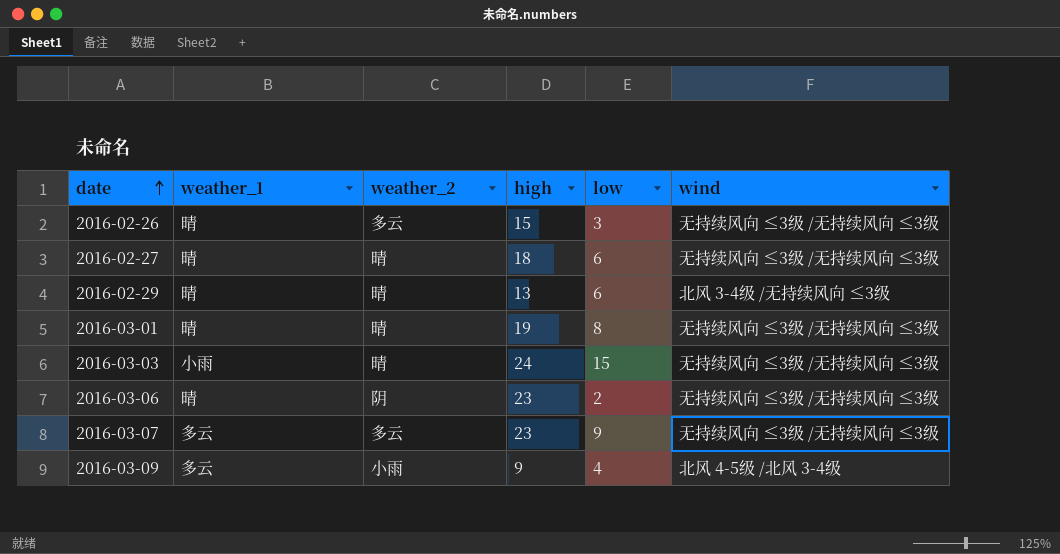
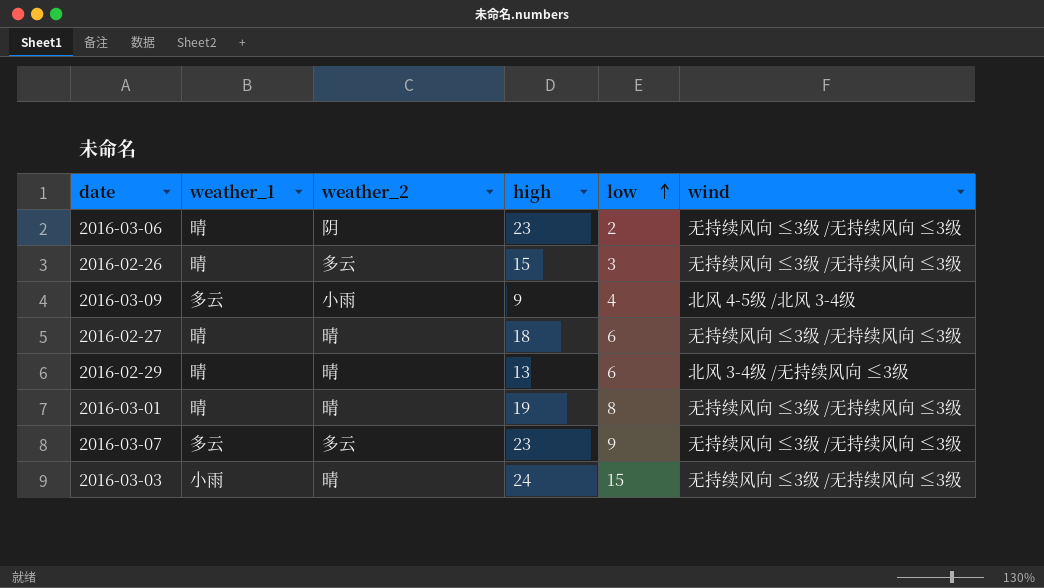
row order: date ascending -> low ascending

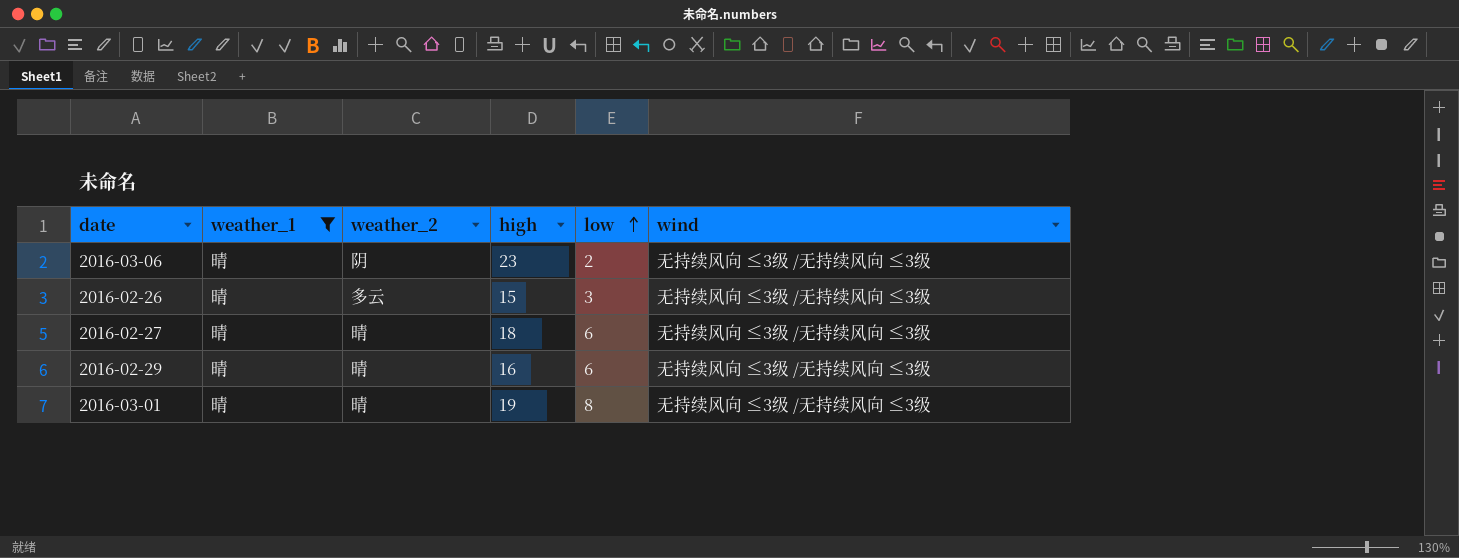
filter: none -> weather_1 = 晴
2016-02-29 | high: 13 -> 16
2016-02-29 | wind: 北风 3-4级 /无持续风向 ≤3级 -> 无持续风向 ≤3级 /无持续风向 ≤3级

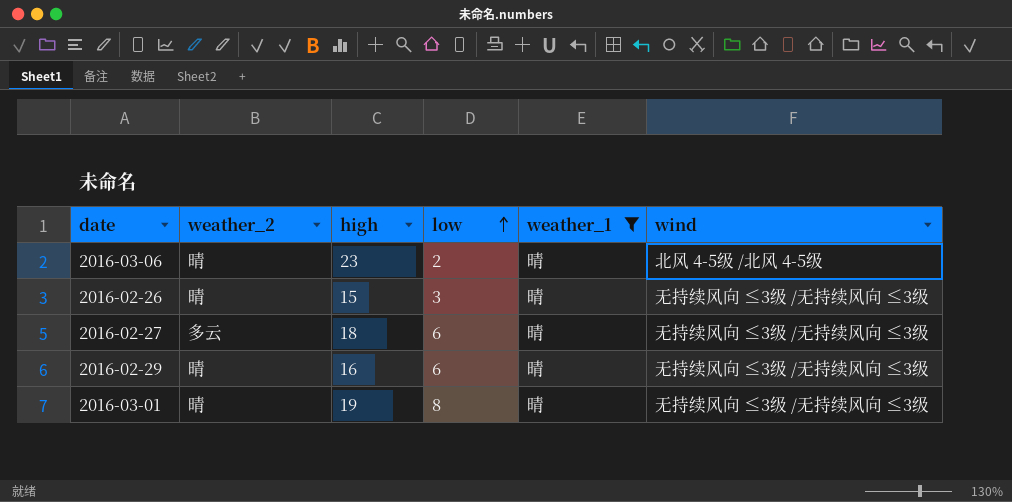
column weather_1 | position: 2 -> 5
2016-03-06 | weather_2: 阴 -> 晴
2016-03-06 | wind: 无持续风向 ≤3级 /无持续风向 ≤3级 -> 北风 4-5级 /北风 4-5级
2016-02-26 | weather_2: 多云 -> 晴
2016-02-27 | weather_2: 晴 -> 多云

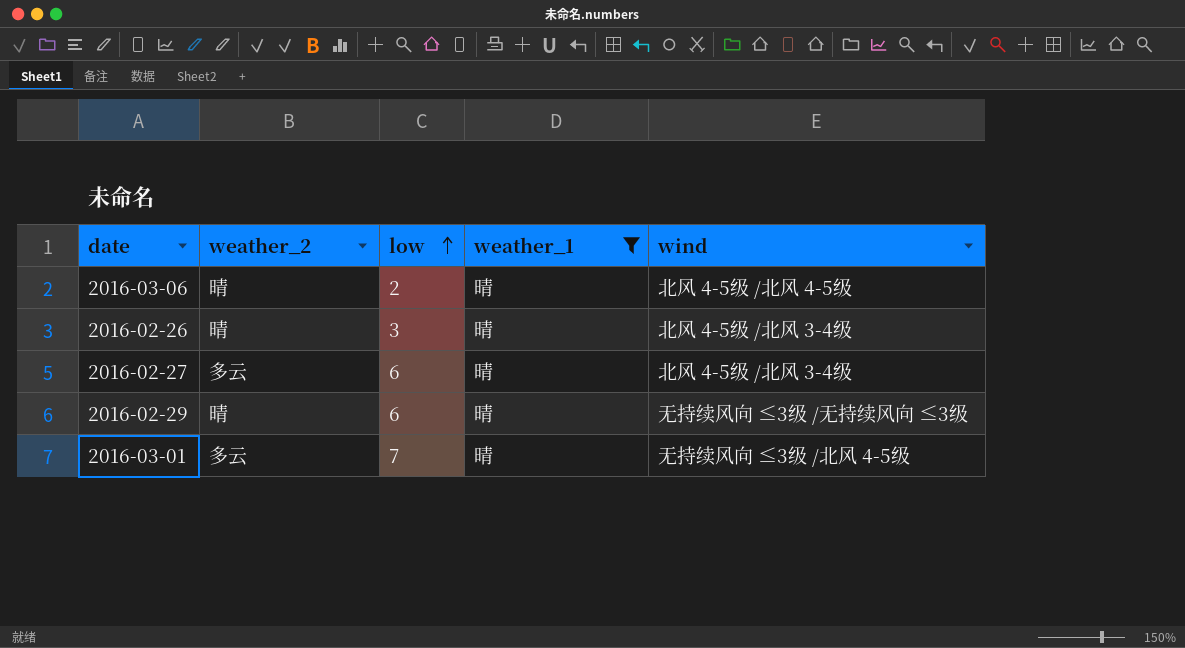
column high | position: 3 -> none
2016-02-26 | wind: 无持续风向 ≤3级 /无持续风向 ≤3级 -> 北风 4-5级 /北风 3-4级
2016-02-27 | wind: 无持续风向 ≤3级 /无持续风向 ≤3级 -> 北风 4-5级 /北风 3-4级
2016-03-01 | weather_2: 晴 -> 多云
2016-03-01 | low: 8 -> 7
2016-03-01 | wind: 无持续风向 ≤3级 /无持续风向 ≤3级 -> 无持续风向 ≤3级 /北风 4-5级

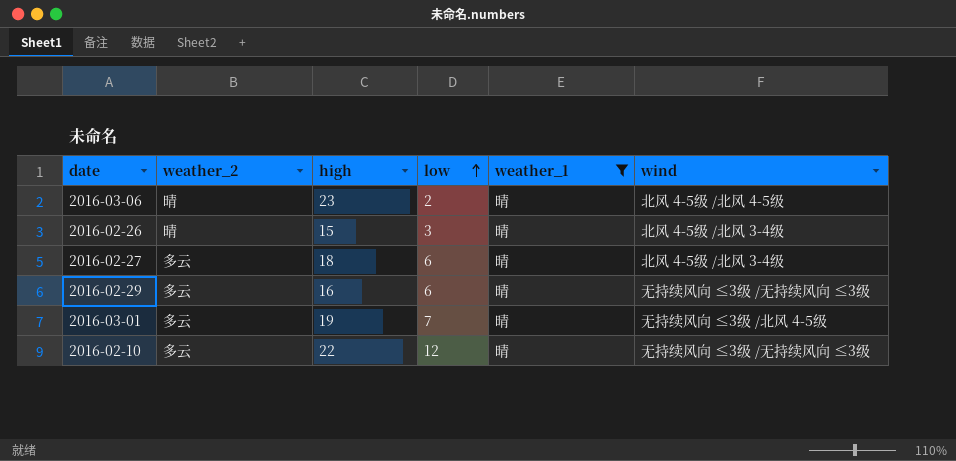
column high | position: none -> 3
2016-02-29 | weather_2: 晴 -> 多云
row 2016-02-10: none -> 多云 | 22 | 12 | 晴 | 无持续风向 ≤3级 /无持续风向 ≤3级

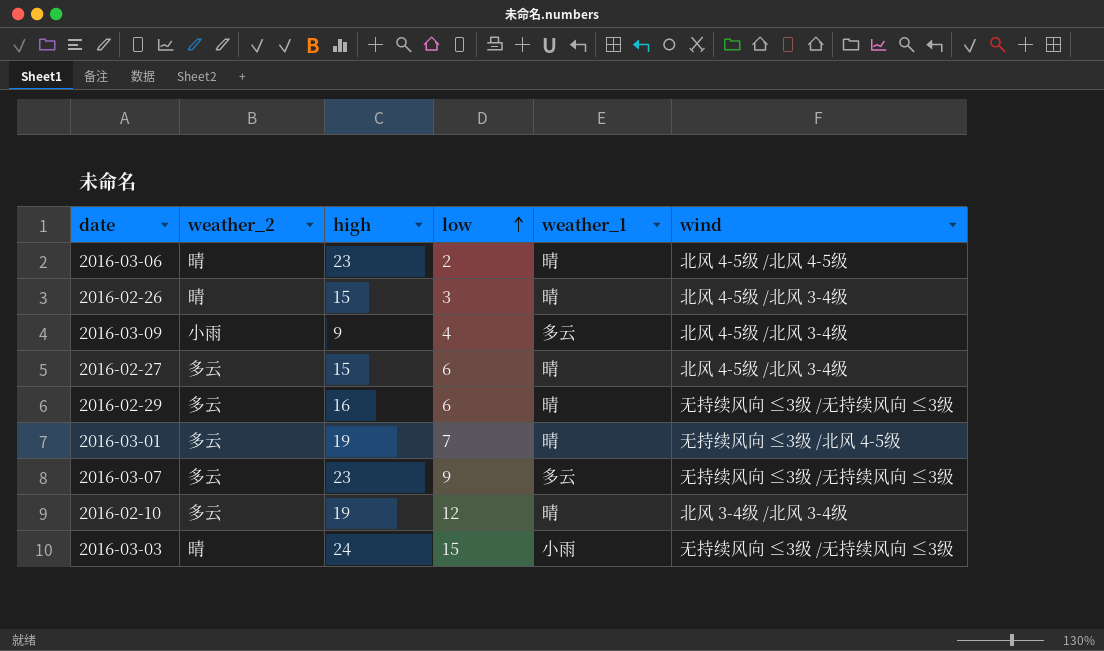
filter: weather_1 = 晴 -> none
2016-02-27 | high: 18 -> 15
2016-02-10 | high: 22 -> 19
2016-02-10 | wind: 无持续风向 ≤3级 /无持续风向 ≤3级 -> 北风 3-4级 /北风 3-4级

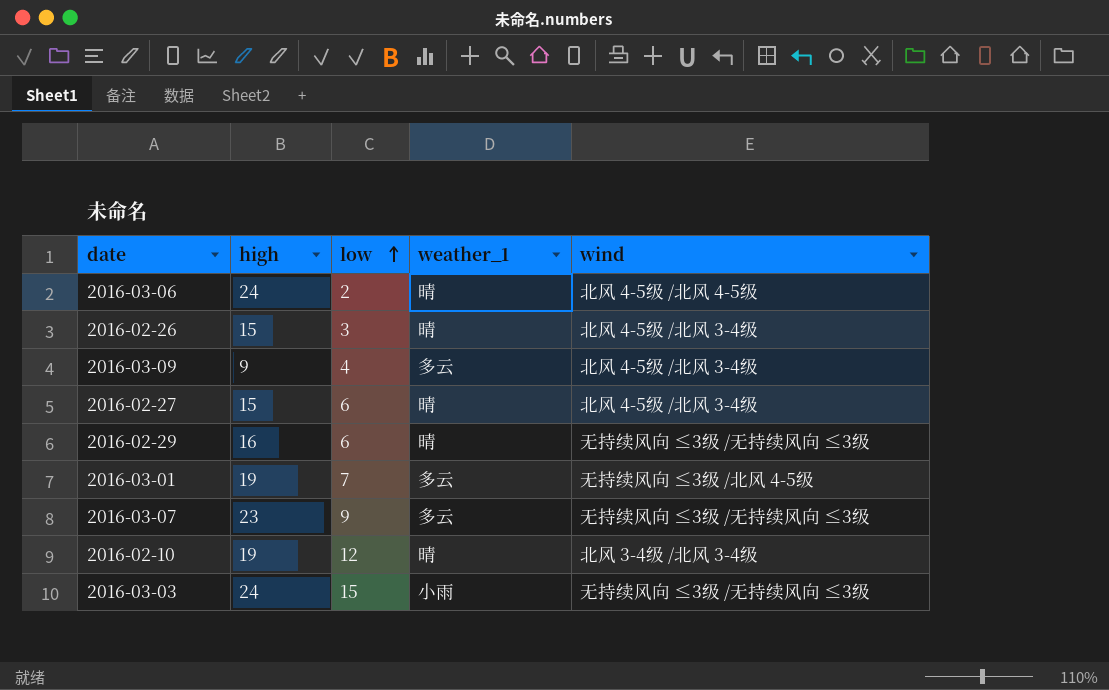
column weather_2 | position: 2 -> none
2016-03-06 | high: 23 -> 24
2016-03-01 | weather_1: 晴 -> 多云

